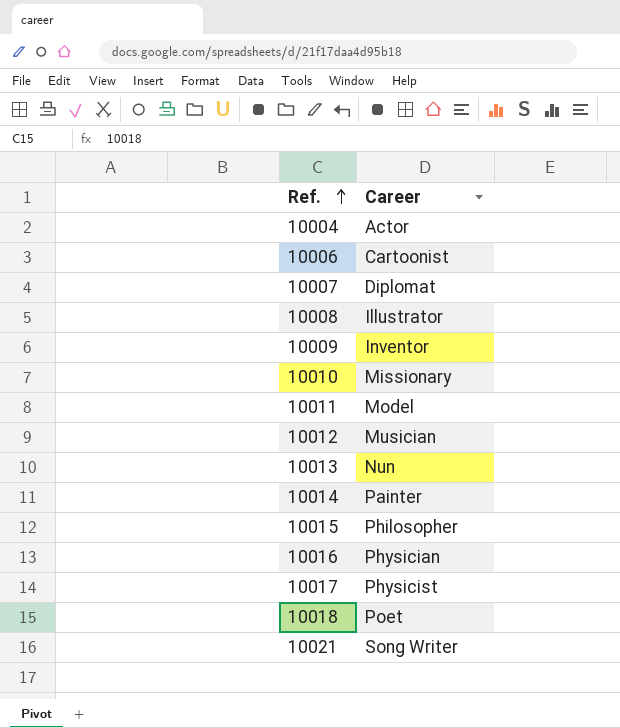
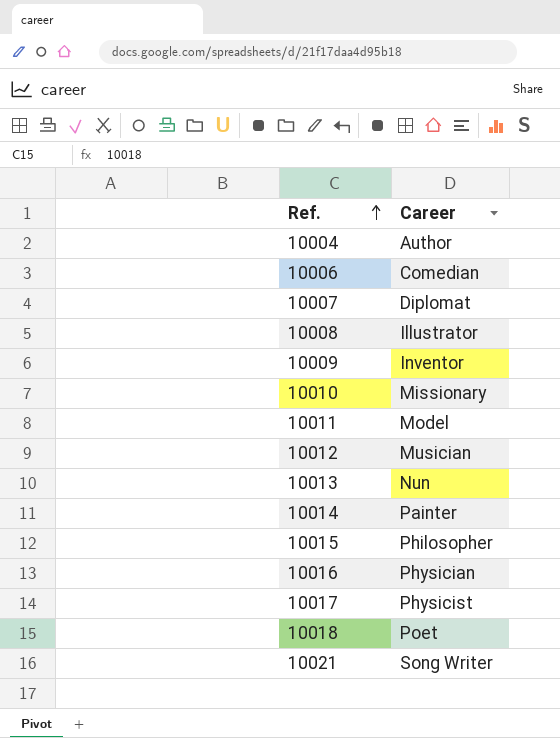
10004 | Career: Actor -> Author
10006 | Career: Cartoonist -> Comedian

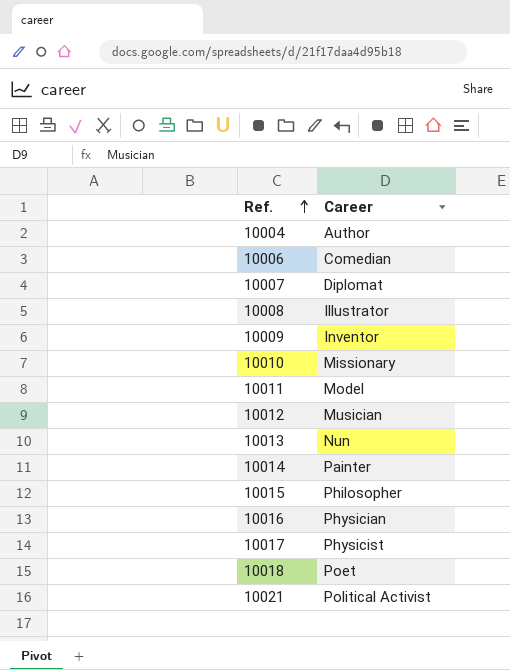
10021 | Career: Song Writer -> Political Activist

